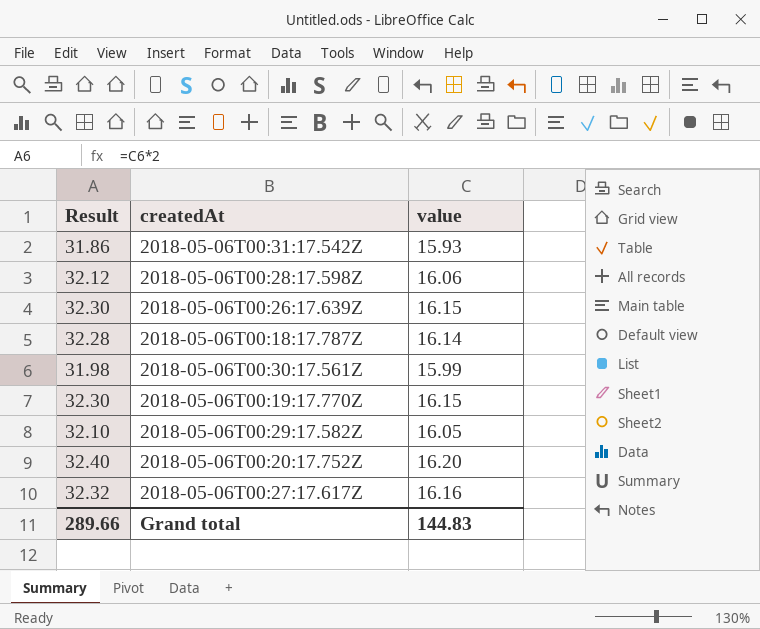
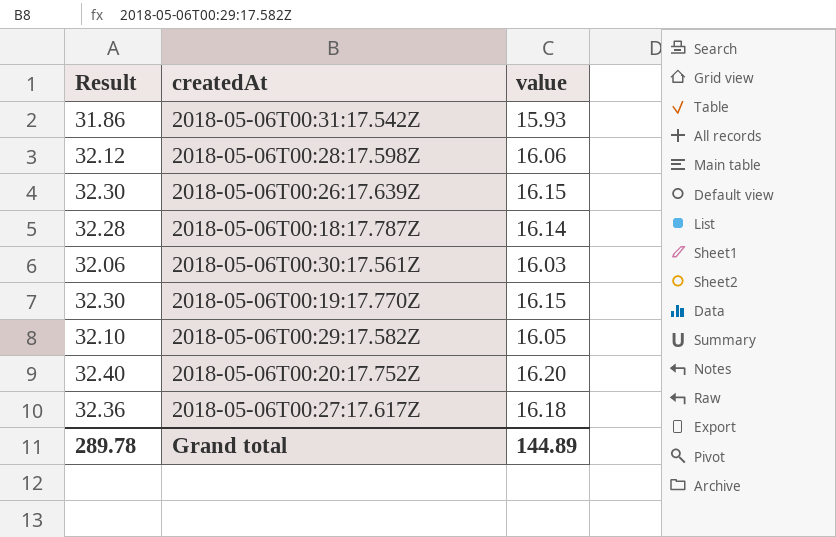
2018-05-06T00:30:17.561Z | Result: 31.98 -> 32.06
2018-05-06T00:30:17.561Z | value: 15.99 -> 16.03
2018-05-06T00:27:17.617Z | Result: 32.32 -> 32.36
2018-05-06T00:27:17.617Z | value: 16.16 -> 16.18
Grand total | Result: 289.66 -> 289.78
Grand total | value: 144.83 -> 144.89

